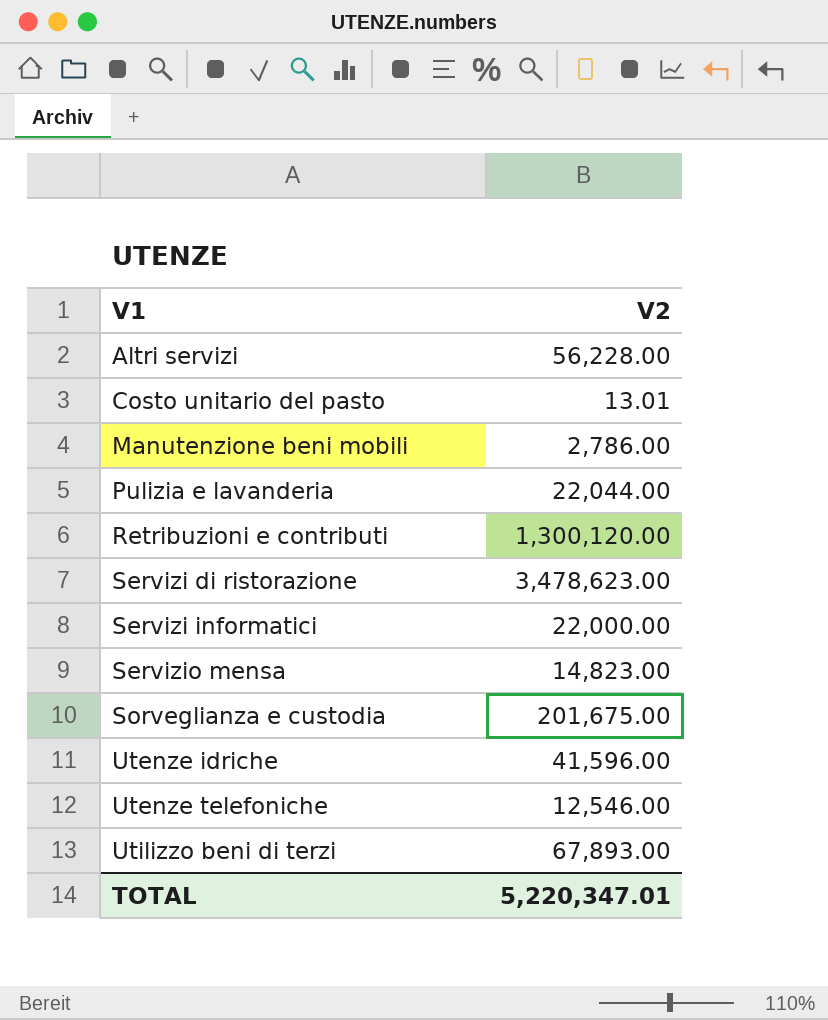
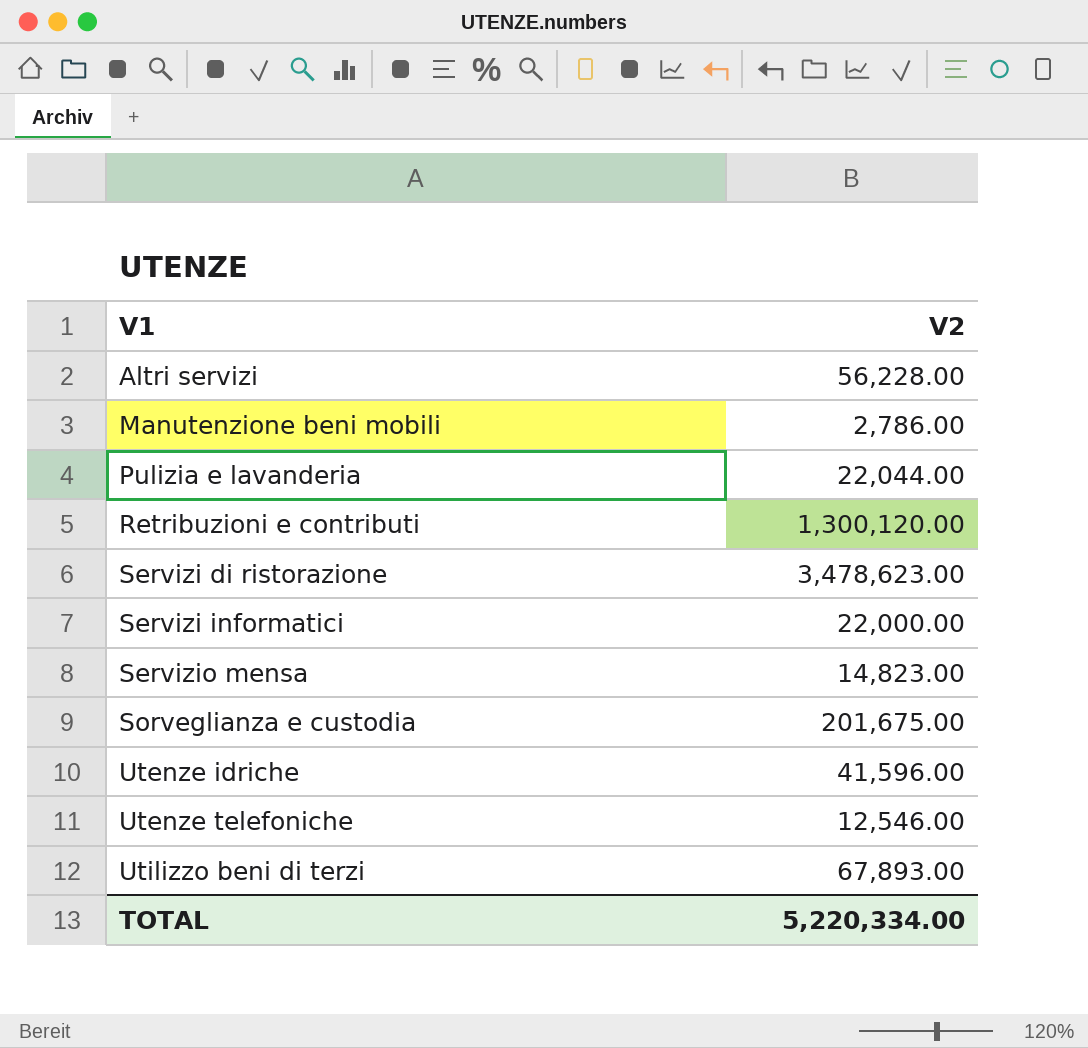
row Costo unitario del pasto: 13.01 -> none
TOTAL | V2: 5,220,347.01 -> 5,220,334.00

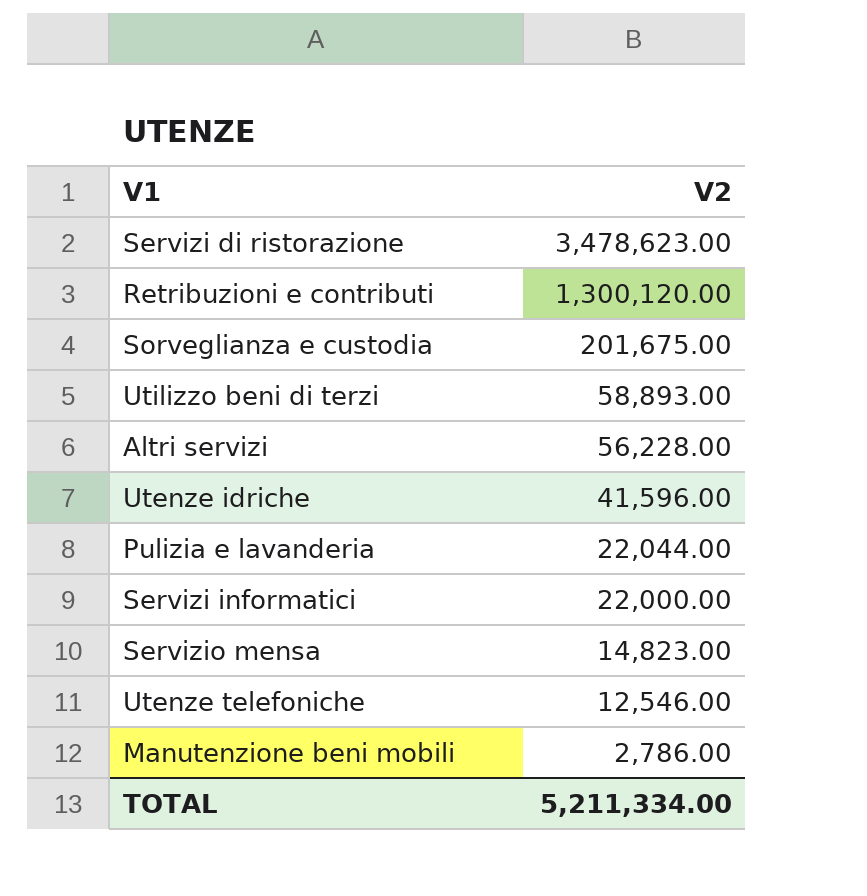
row order: V1 ascending -> V2 descending
Utilizzo beni di terzi | V2: 67,893.00 -> 58,893.00
TOTAL | V2: 5,220,334.00 -> 5,211,334.00

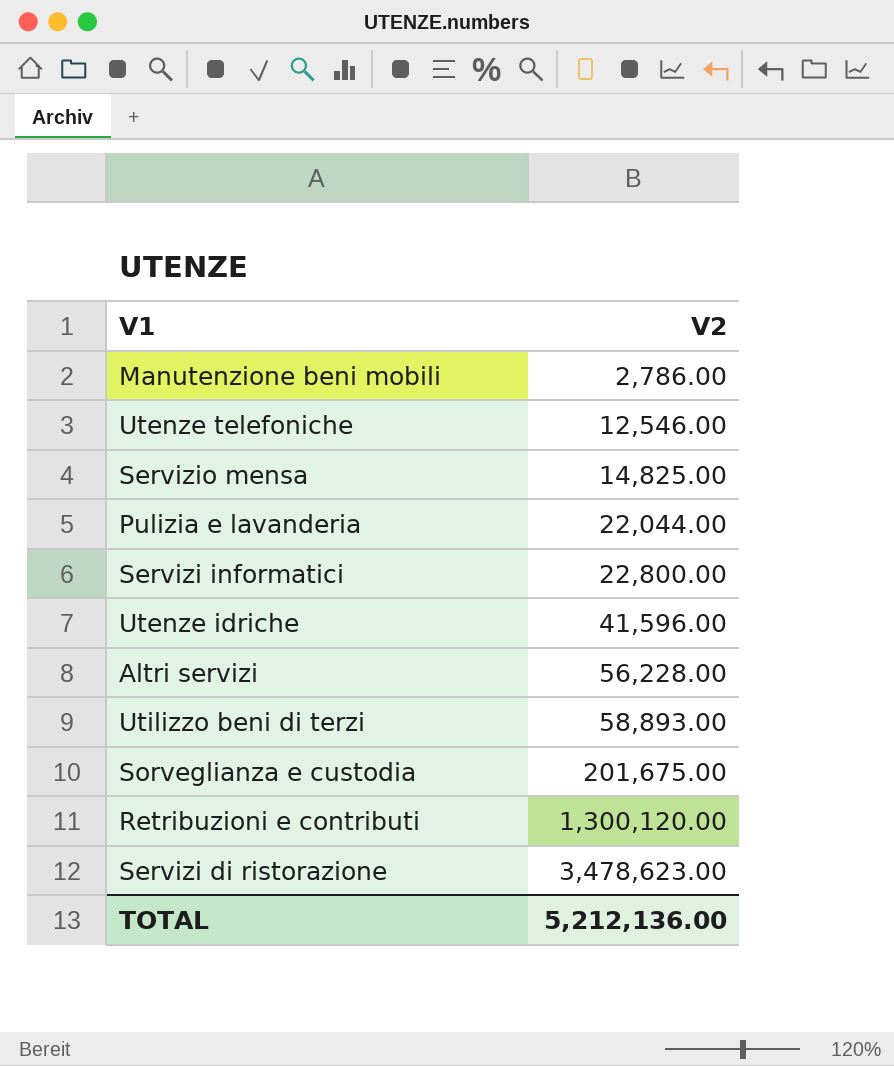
row order: V2 descending -> V2 ascending
Servizio mensa | V2: 14,823.00 -> 14,825.00
Servizi informatici | V2: 22,000.00 -> 22,800.00
TOTAL | V2: 5,211,334.00 -> 5,212,136.00

